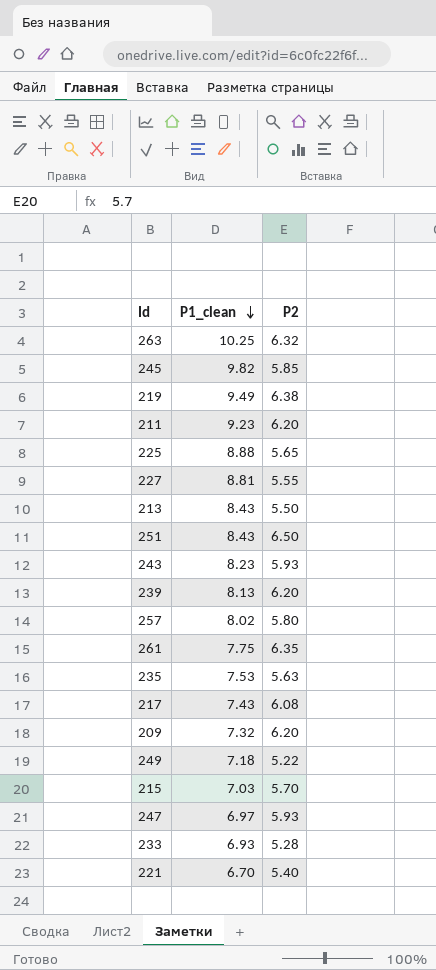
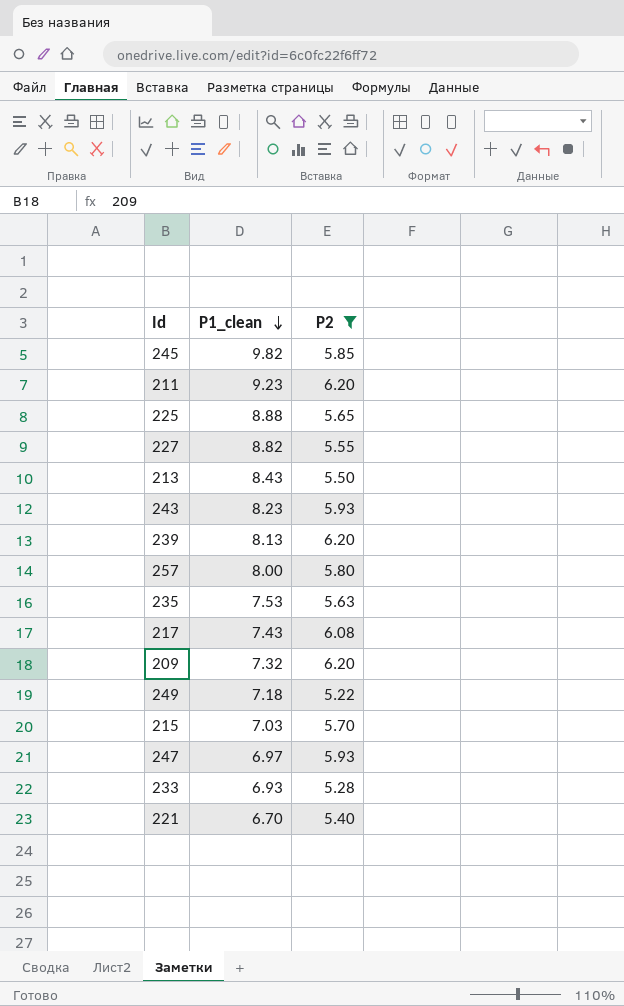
filter: none -> P2 <= 6.20
227 | P1_clean: 8.81 -> 8.82
257 | P1_clean: 8.02 -> 8.00

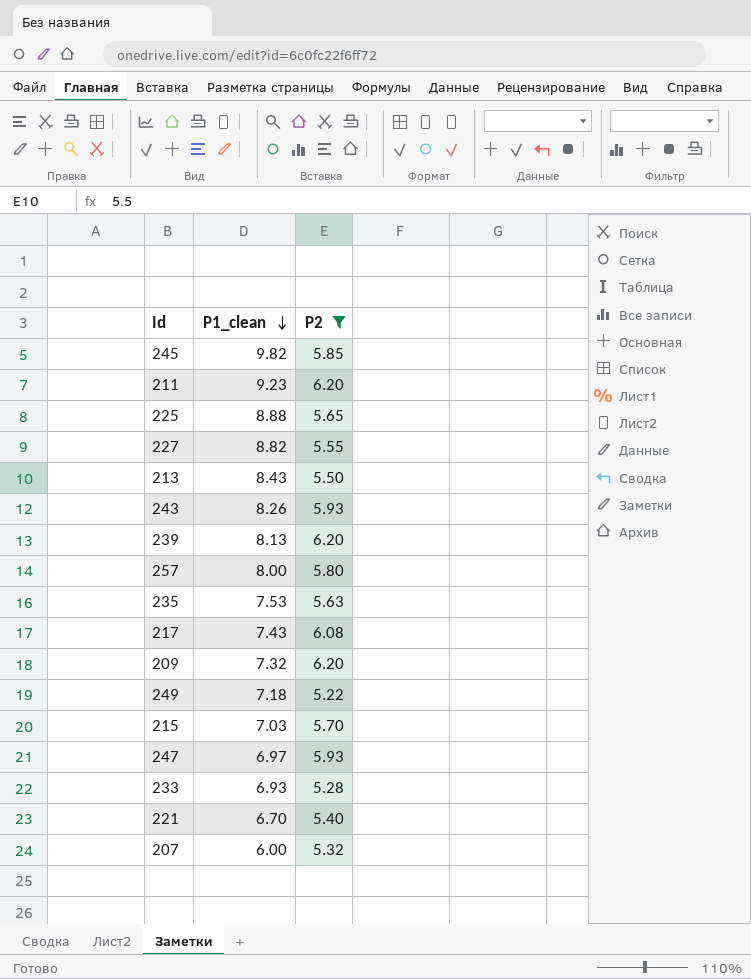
243 | P1_clean: 8.23 -> 8.26
row 207: none -> 6.00 | 5.32

